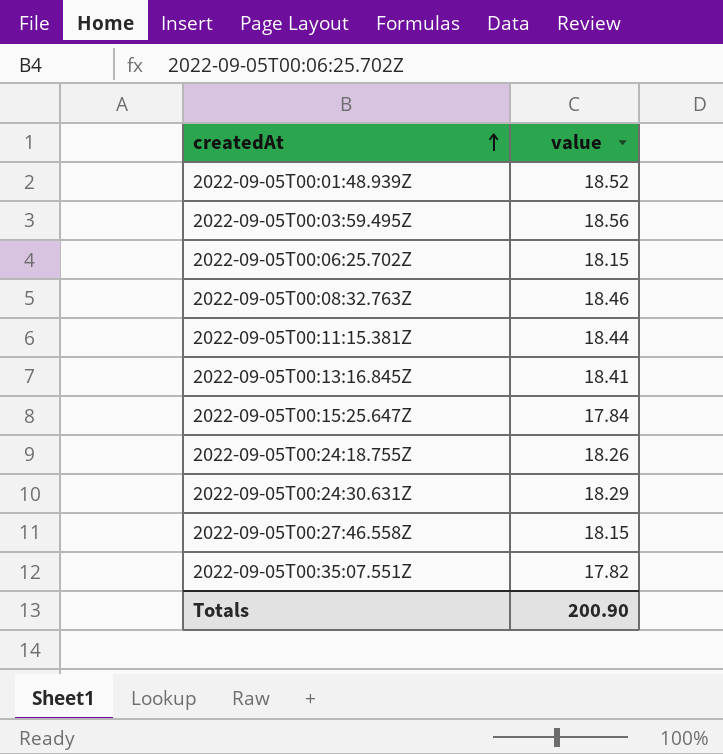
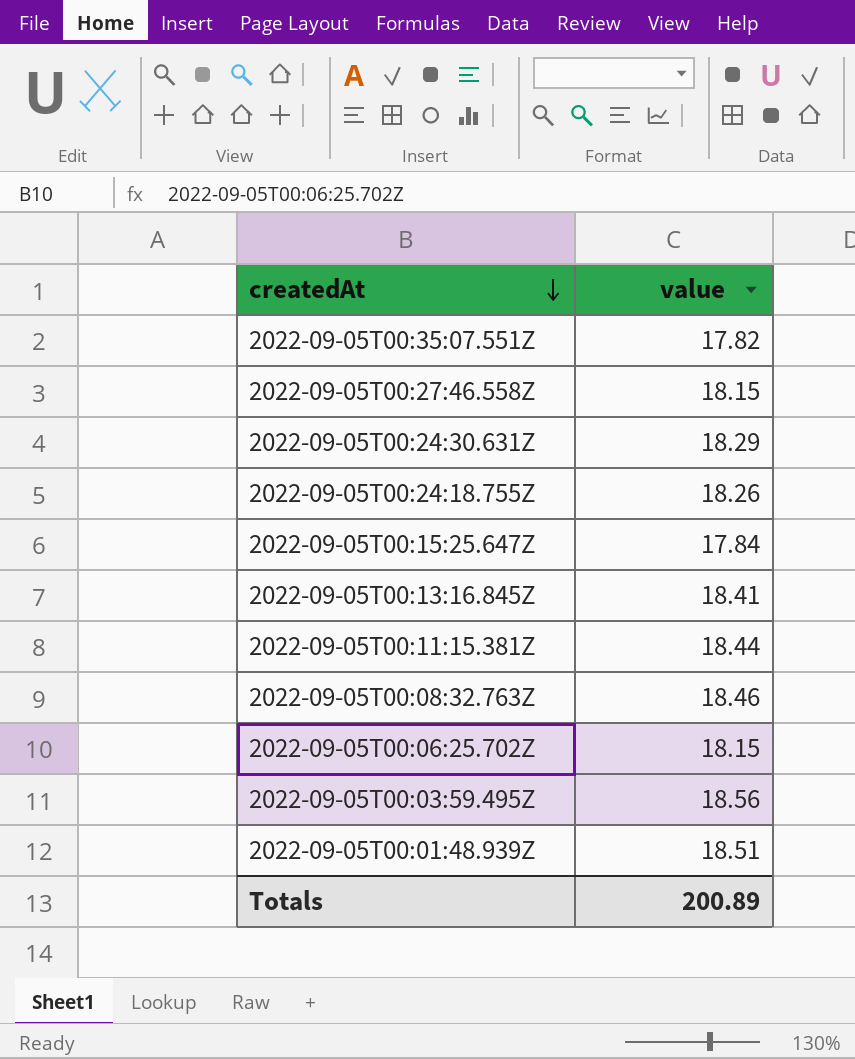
row order: createdAt ascending -> createdAt descending
2022-09-05T00:01:48.939Z | value: 18.52 -> 18.51
Totals | value: 200.90 -> 200.89

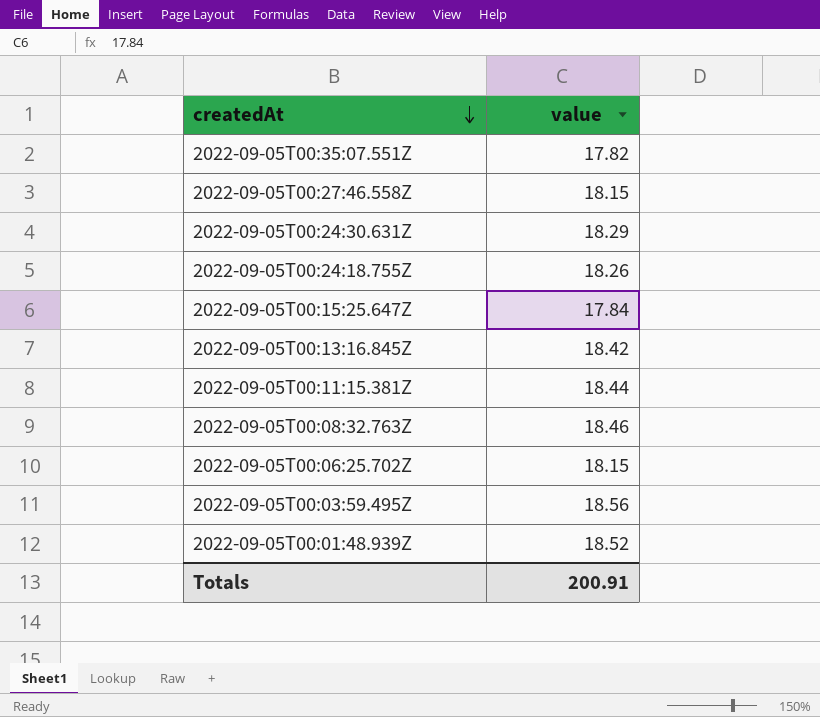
2022-09-05T00:13:16.845Z | value: 18.41 -> 18.42
2022-09-05T00:01:48.939Z | value: 18.51 -> 18.52
Totals | value: 200.89 -> 200.91

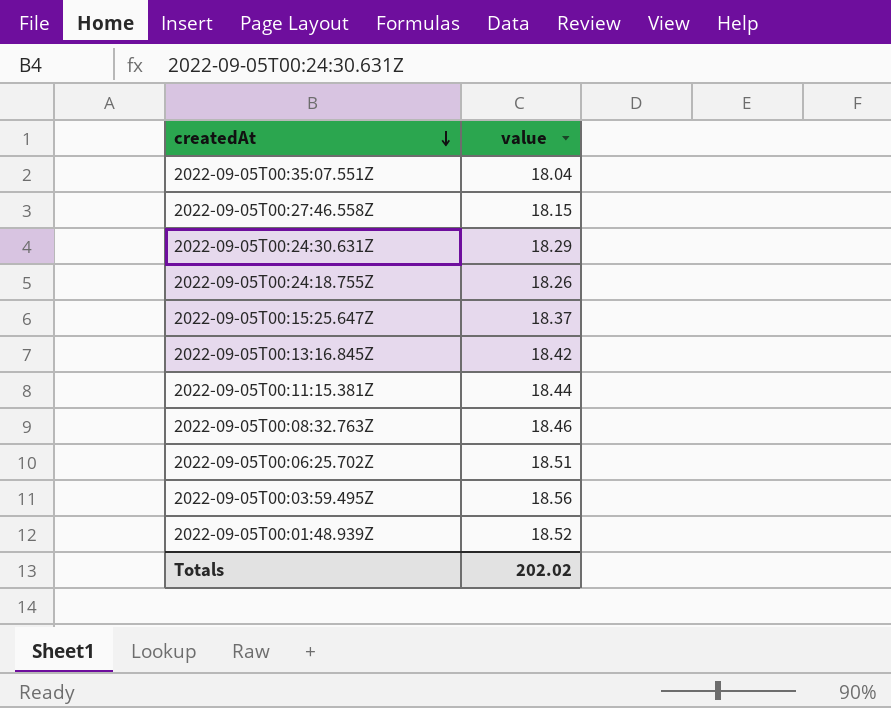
2022-09-05T00:35:07.551Z | value: 17.82 -> 18.04
2022-09-05T00:15:25.647Z | value: 17.84 -> 18.37
2022-09-05T00:06:25.702Z | value: 18.15 -> 18.51
Totals | value: 200.91 -> 202.02

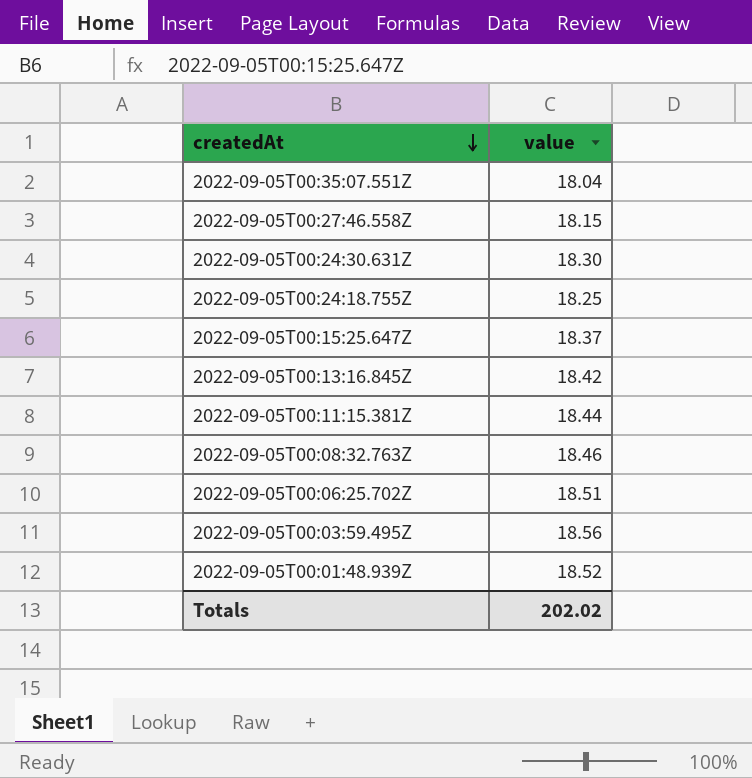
2022-09-05T00:24:30.631Z | value: 18.29 -> 18.30
2022-09-05T00:24:18.755Z | value: 18.26 -> 18.25

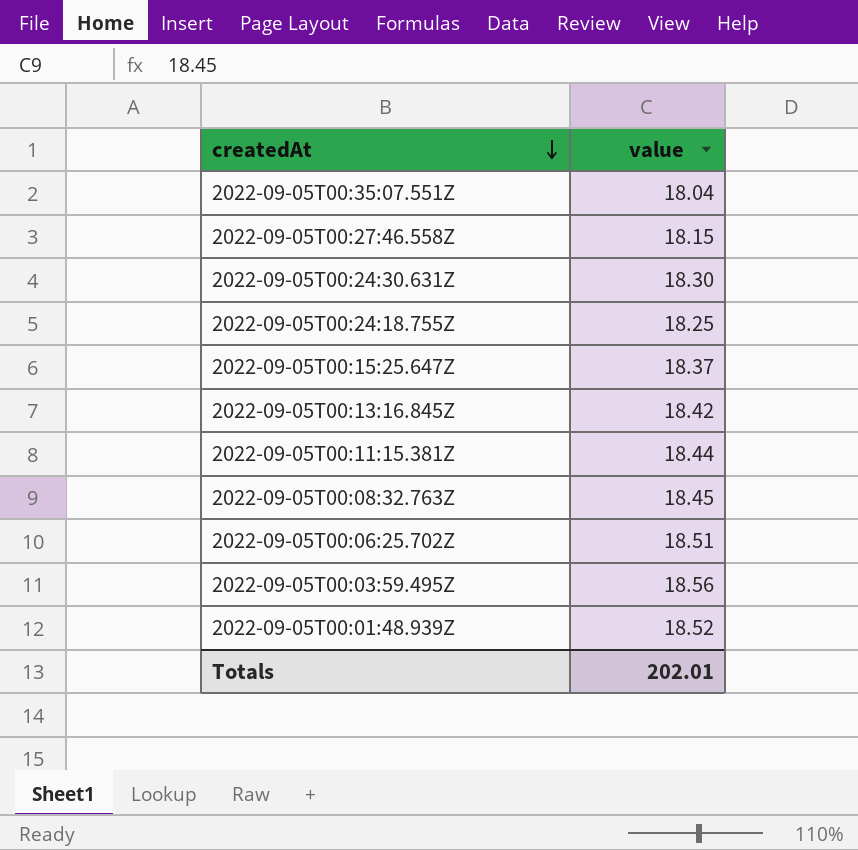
2022-09-05T00:08:32.763Z | value: 18.46 -> 18.45
Totals | value: 202.02 -> 202.01

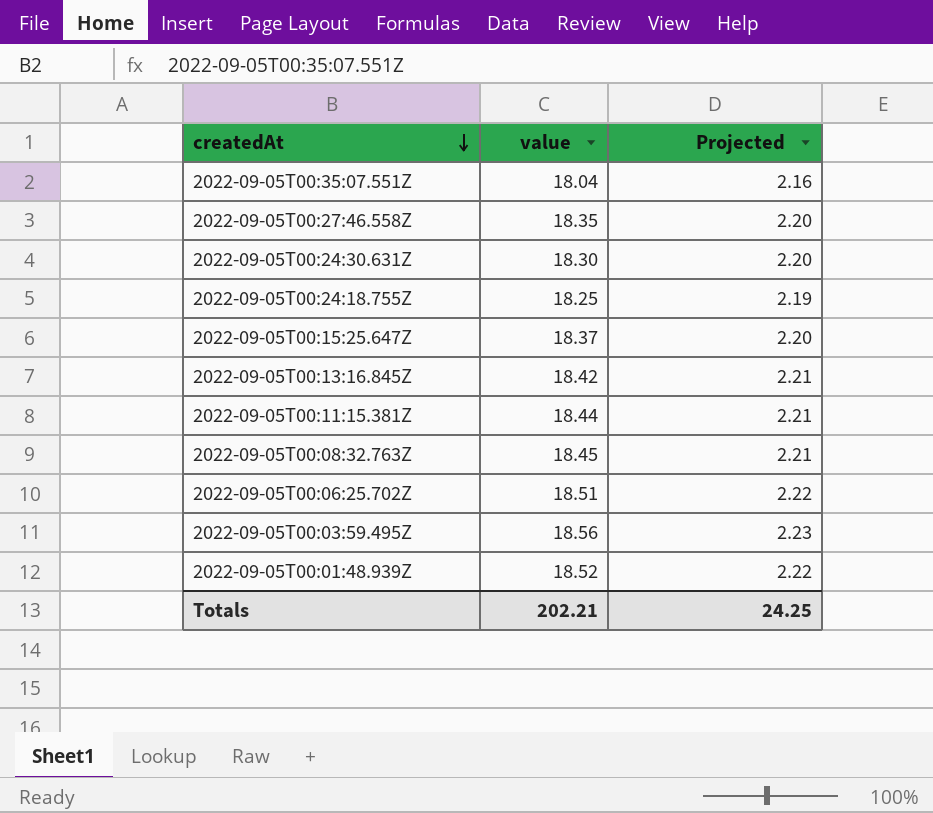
column Projected | formula: none -> [value] * 0.12
2022-09-05T00:27:46.558Z | value: 18.15 -> 18.35
Totals | value: 202.01 -> 202.21

